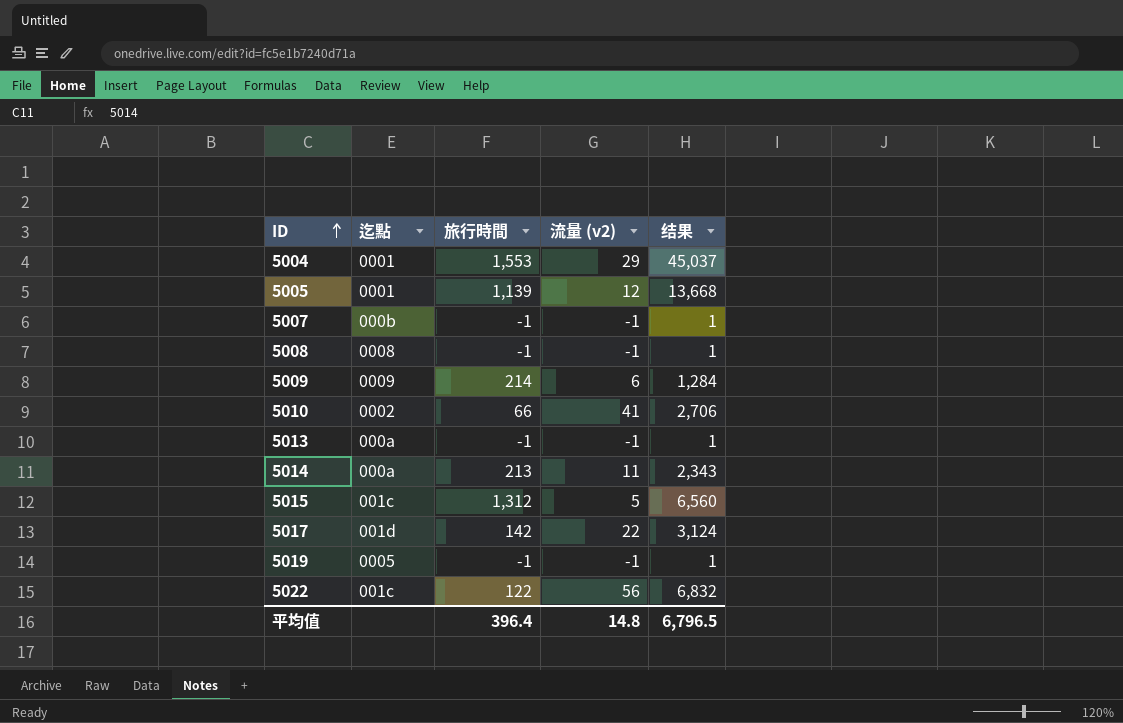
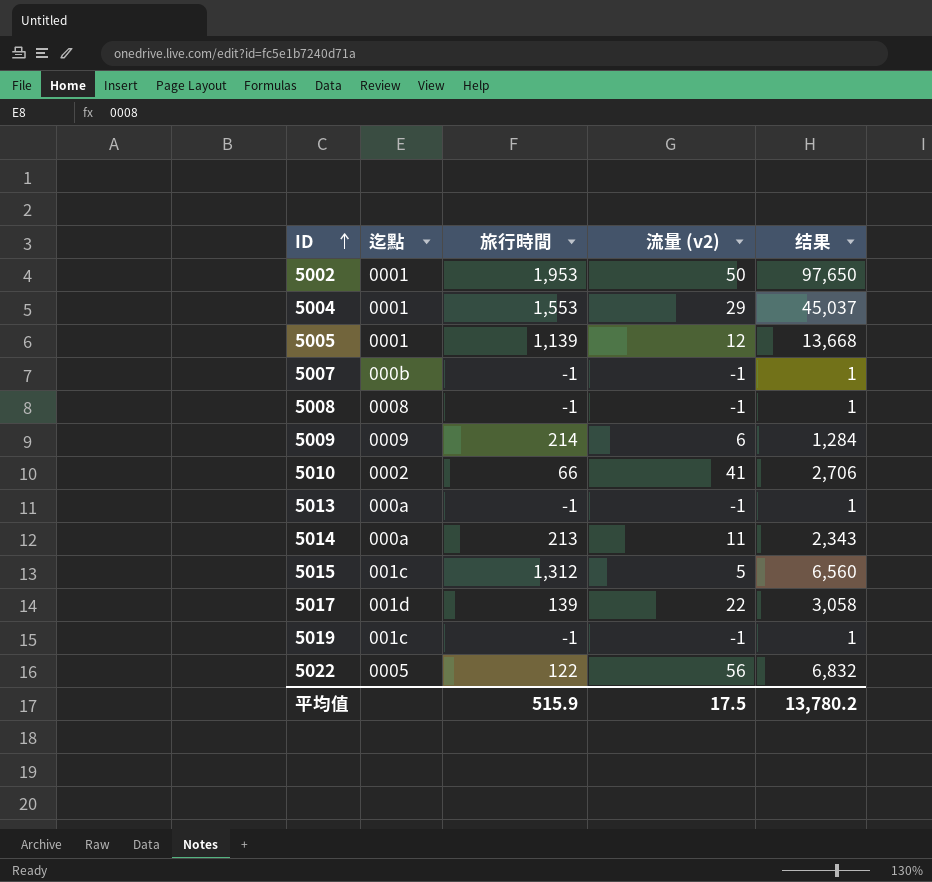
row 5002: none -> 0001 | 1,953 | 50 | 97,650
5017 | 旅行時間: 142 -> 139
5017 | 结果: 3,124 -> 3,058
5019 | 迄點: 0005 -> 001c
5022 | 迄點: 001c -> 0005
平均值 | 旅行時間: 396.4 -> 515.9
平均值 | 流量 (v2): 14.8 -> 17.5
平均值 | 结果: 6,796.5 -> 13,780.2

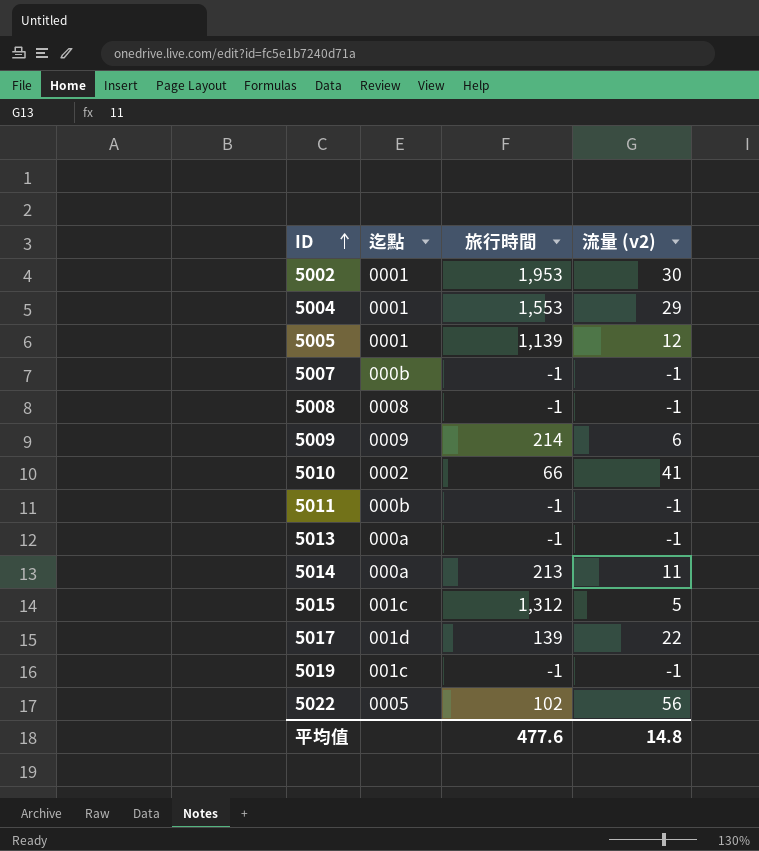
column 结果 | formula: [旅行時間] * [流量 (v2)] -> none
5002 | 流量 (v2): 50 -> 30
row 5011: none -> 000b | -1 | -1
5022 | 旅行時間: 122 -> 102
平均值 | 旅行時間: 515.9 -> 477.6
平均值 | 流量 (v2): 17.5 -> 14.8

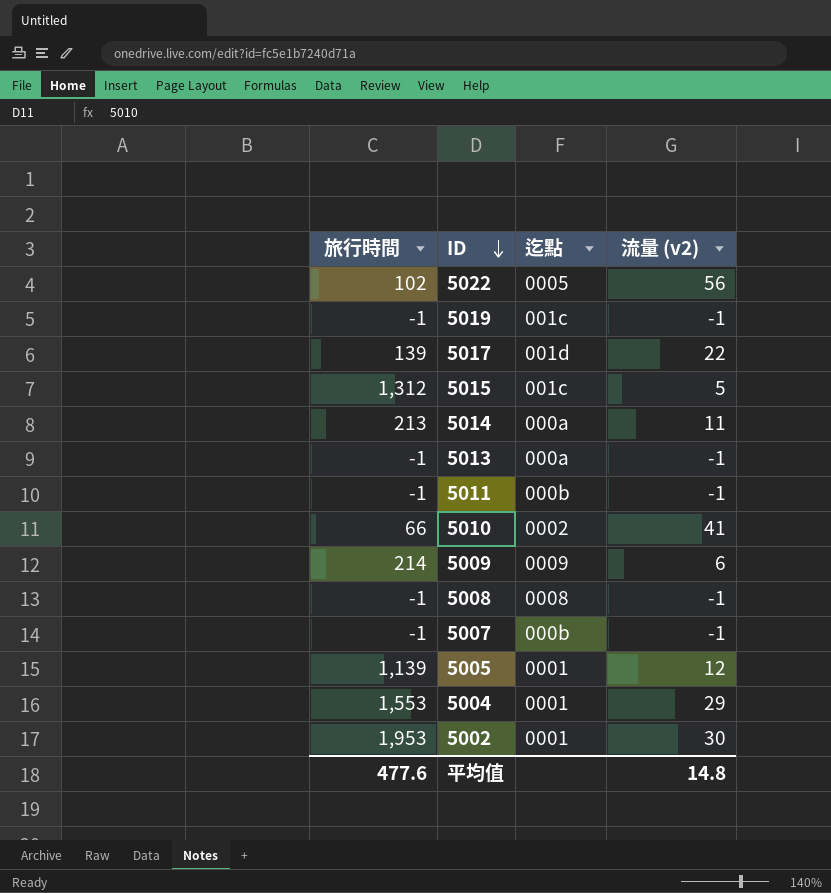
row order: ID ascending -> ID descending
column 旅行時間 | position: 3 -> 1

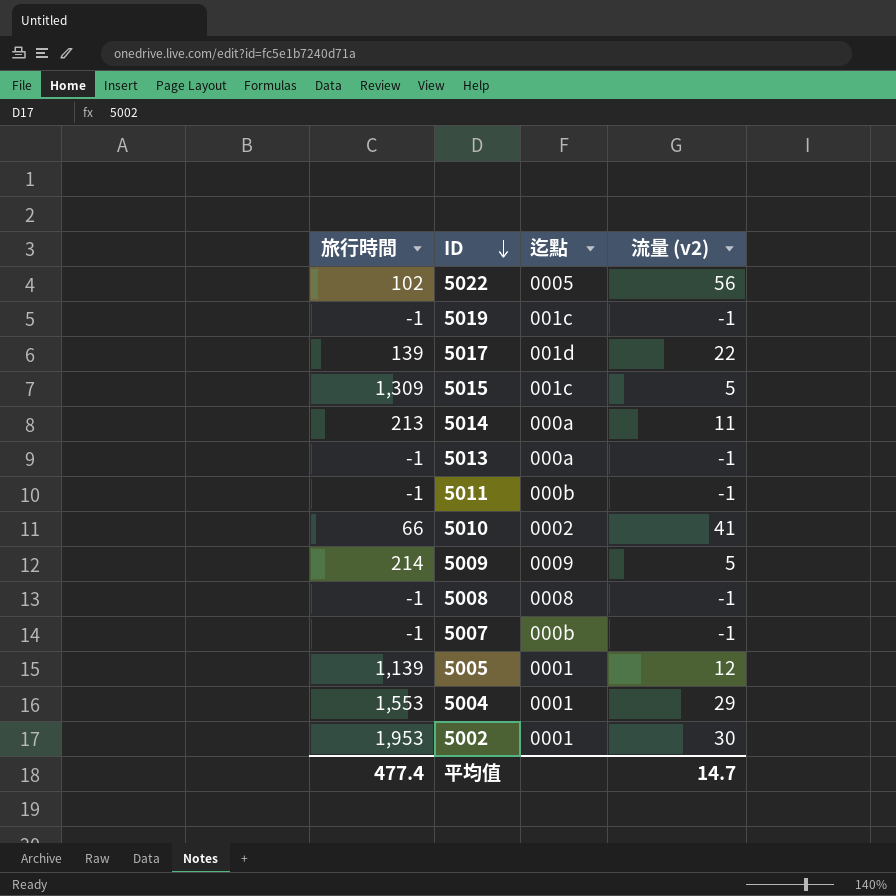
5015 | 旅行時間: 1,312 -> 1,309
5009 | 流量 (v2): 6 -> 5
平均值 | 旅行時間: 477.6 -> 477.4
平均值 | 流量 (v2): 14.8 -> 14.7

